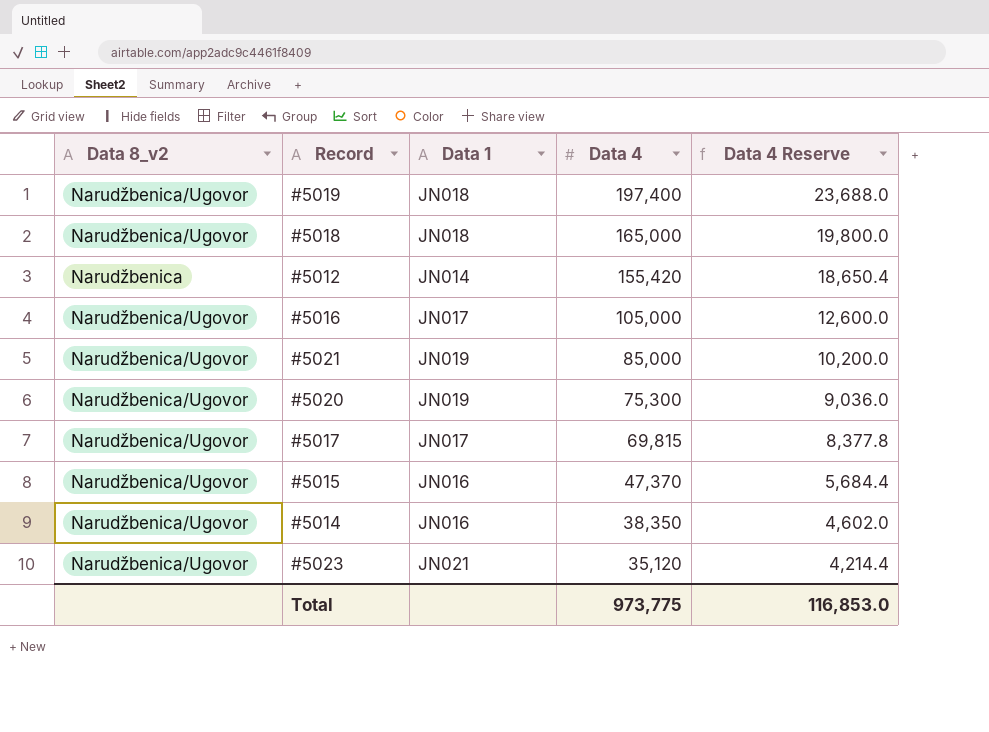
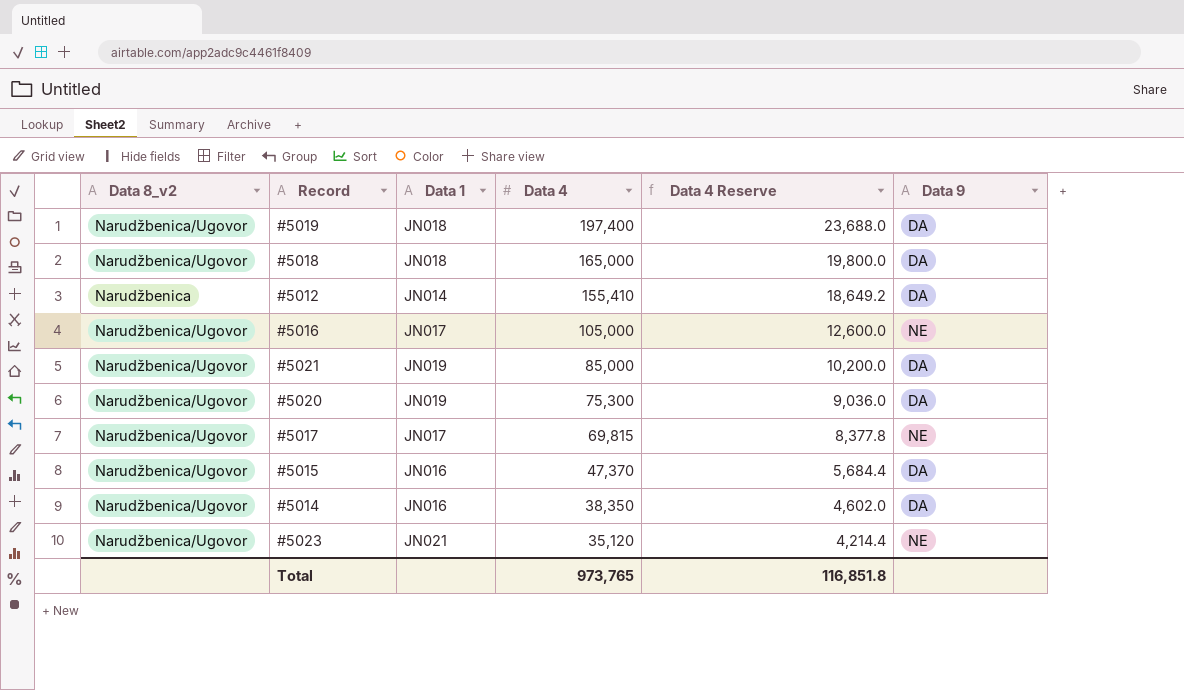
column Data 9 | position: none -> 6
#5012 | Data 4: 155,420 -> 155,410
#5012 | Data 4 Reserve: 18,650.4 -> 18,649.2
Total | Data 4: 973,775 -> 973,765
Total | Data 4 Reserve: 116,853.0 -> 116,851.8

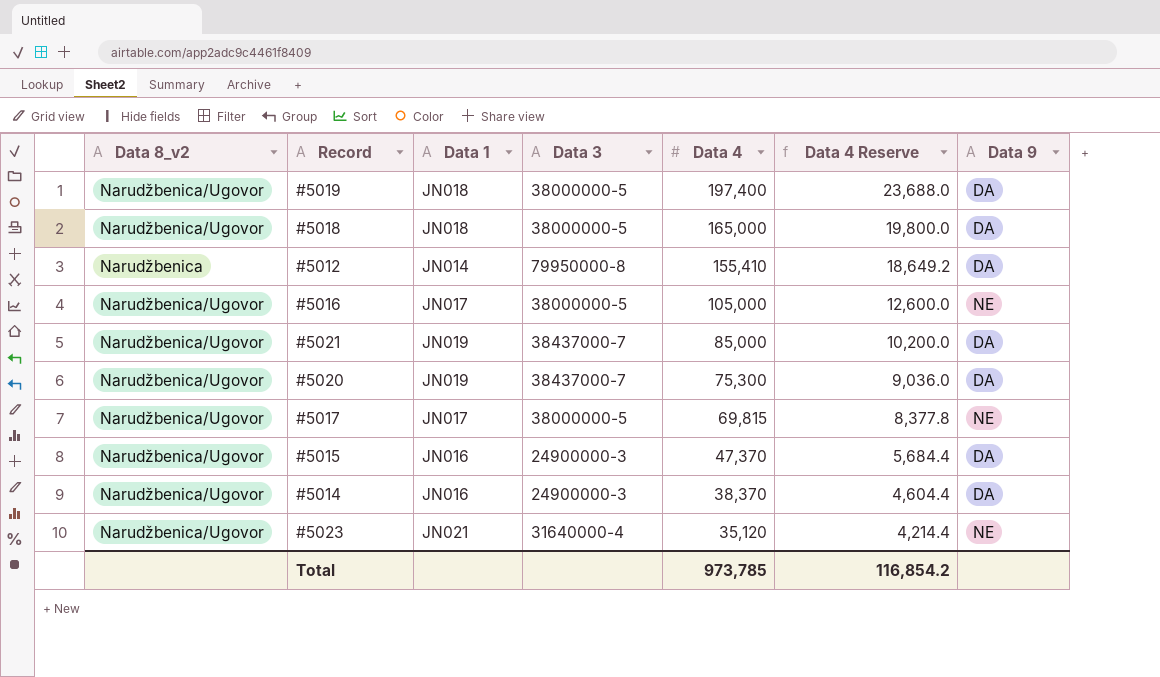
column Data 3 | position: none -> 4
#5014 | Data 4: 38,350 -> 38,370
#5014 | Data 4 Reserve: 4,602.0 -> 4,604.4
Total | Data 4: 973,765 -> 973,785
Total | Data 4 Reserve: 116,851.8 -> 116,854.2

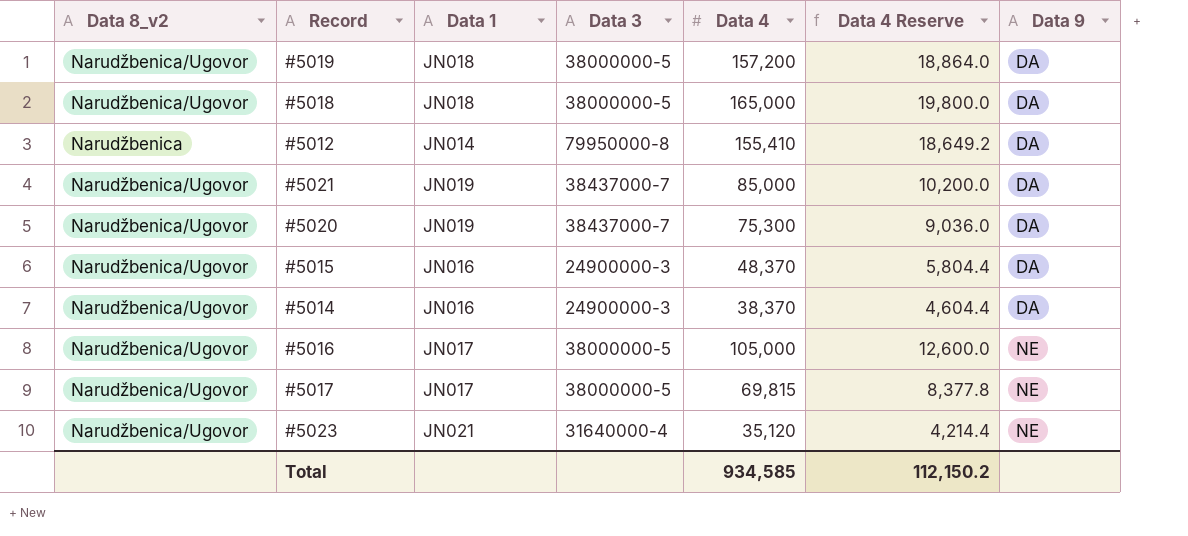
row order: Data 4 descending -> Data 9 ascending
#5019 | Data 4: 197,400 -> 157,200
#5019 | Data 4 Reserve: 23,688.0 -> 18,864.0
#5015 | Data 4: 47,370 -> 48,370
#5015 | Data 4 Reserve: 5,684.4 -> 5,804.4
Total | Data 4: 973,785 -> 934,585
Total | Data 4 Reserve: 116,854.2 -> 112,150.2

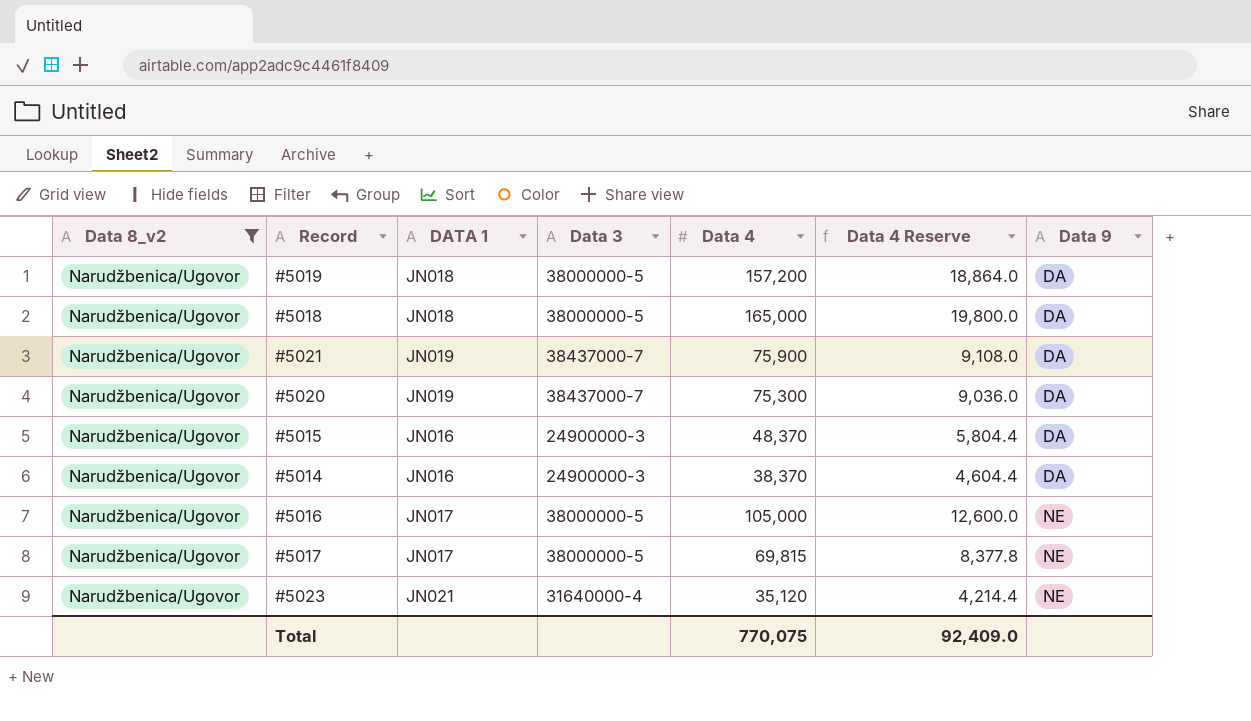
filter: none -> Data 8_v2 = Narudžbenica/Ugovor
column name: Data 1 -> DATA 1
#5021 | Data 4: 85,000 -> 75,900
#5021 | Data 4 Reserve: 10,200.0 -> 9,108.0
Total | Data 4: 934,585 -> 770,075
Total | Data 4 Reserve: 112,150.2 -> 92,409.0

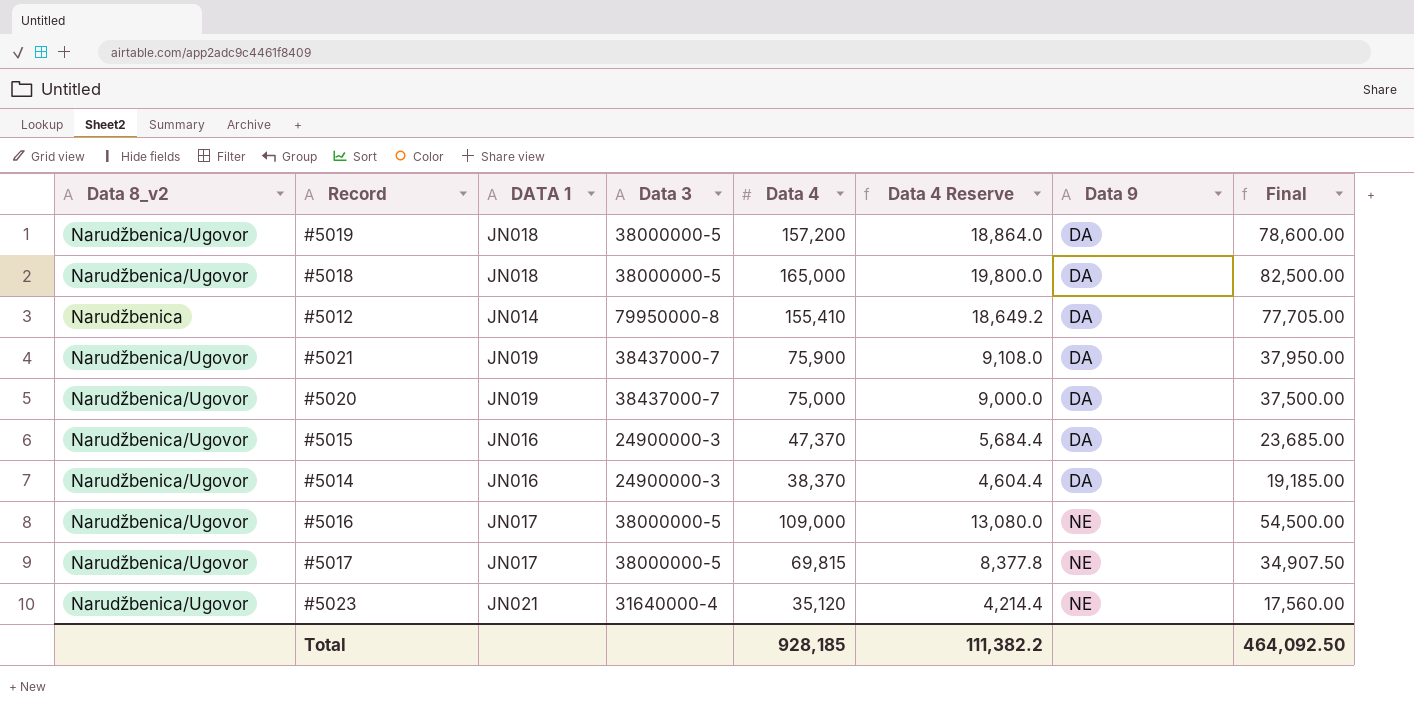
filter: Data 8_v2 = Narudžbenica/Ugovor -> none
column Final | formula: none -> [Data 4] * 0.5
#5020 | Data 4: 75,300 -> 75,000
#5020 | Data 4 Reserve: 9,036.0 -> 9,000.0
#5015 | Data 4: 48,370 -> 47,370
#5015 | Data 4 Reserve: 5,804.4 -> 5,684.4
#5016 | Data 4: 105,000 -> 109,000
#5016 | Data 4 Reserve: 12,600.0 -> 13,080.0
Total | Data 4: 770,075 -> 928,185
Total | Data 4 Reserve: 92,409.0 -> 111,382.2

